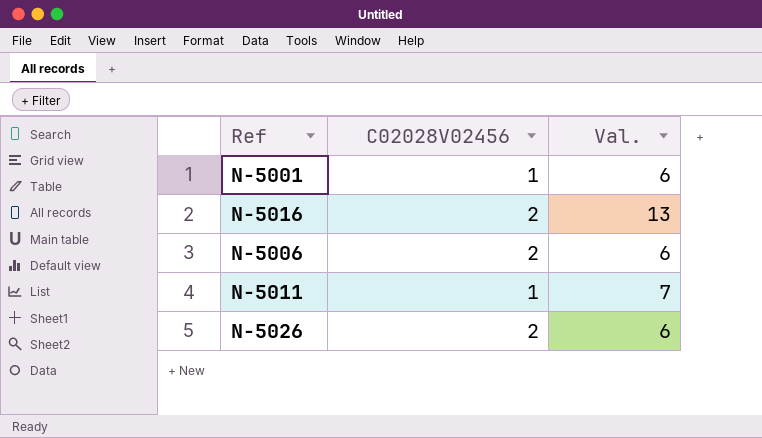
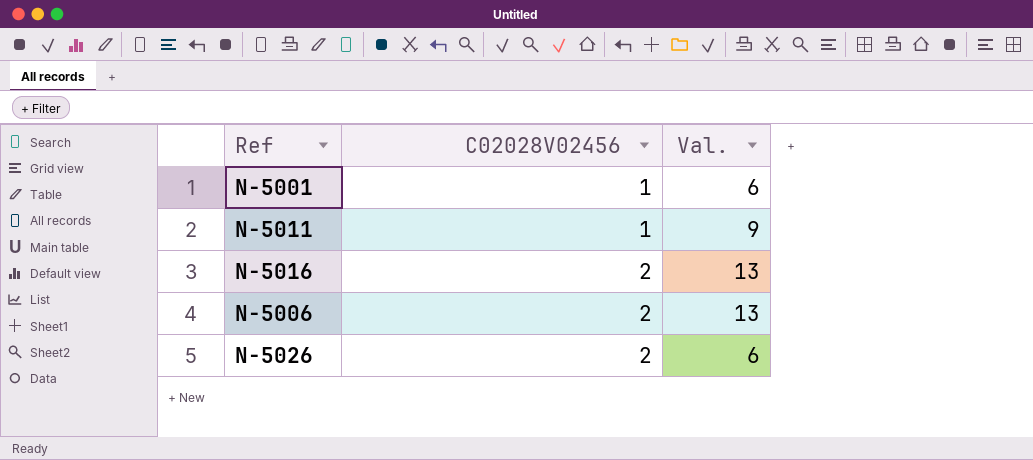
row order: none -> C02028V02456 ascending
N-5011 | Val.: 7 -> 9
N-5006 | Val.: 6 -> 13

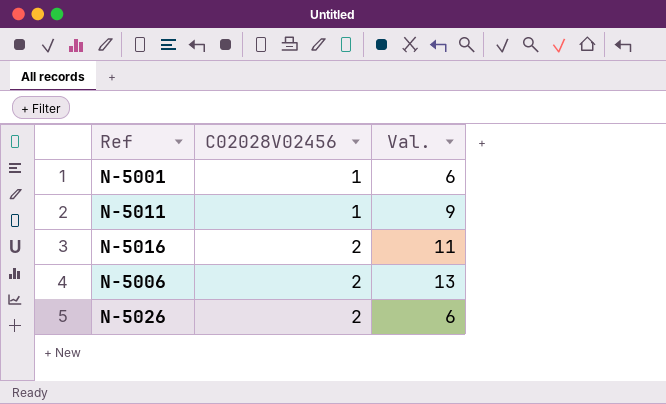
N-5016 | Val.: 13 -> 11

